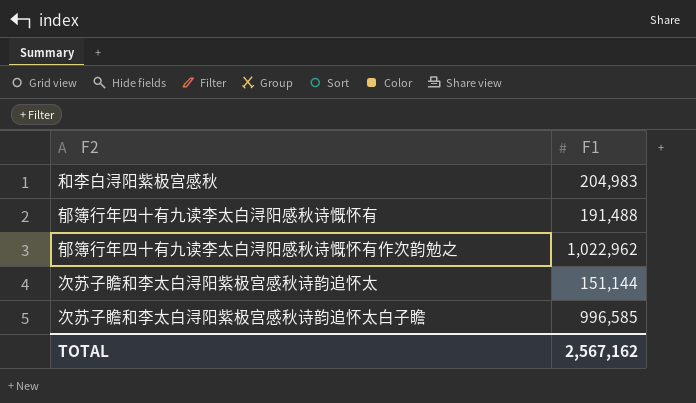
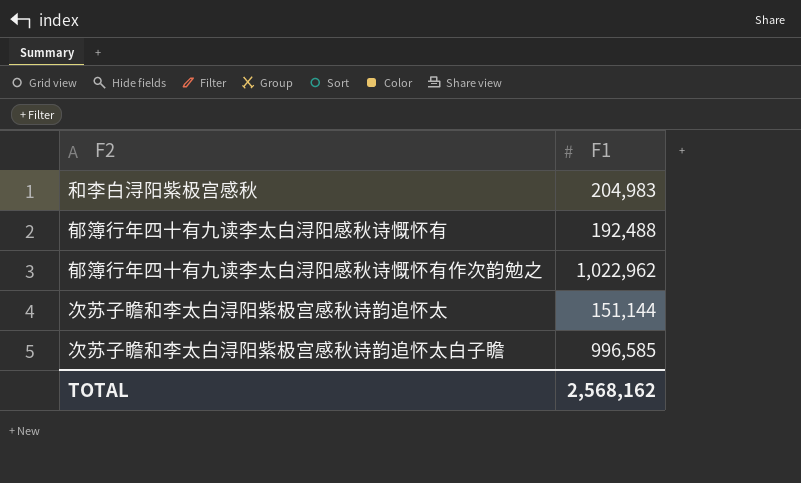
郁簿行年四十有九读李太白浔阳感秋诗慨怀有 | F1: 191,488 -> 192,488
TOTAL | F1: 2,567,162 -> 2,568,162

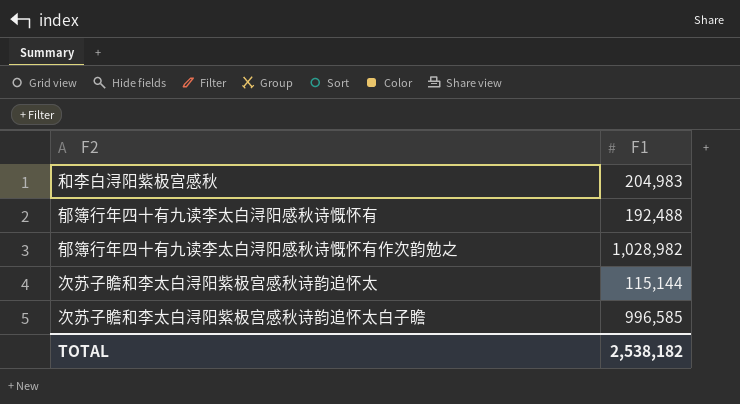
郁簿行年四十有九读李太白浔阳感秋诗慨怀有作次韵勉之 | F1: 1,022,962 -> 1,028,982
次苏子瞻和李太白浔阳紫极宫感秋诗韵追怀太 | F1: 151,144 -> 115,144
TOTAL | F1: 2,568,162 -> 2,538,182

